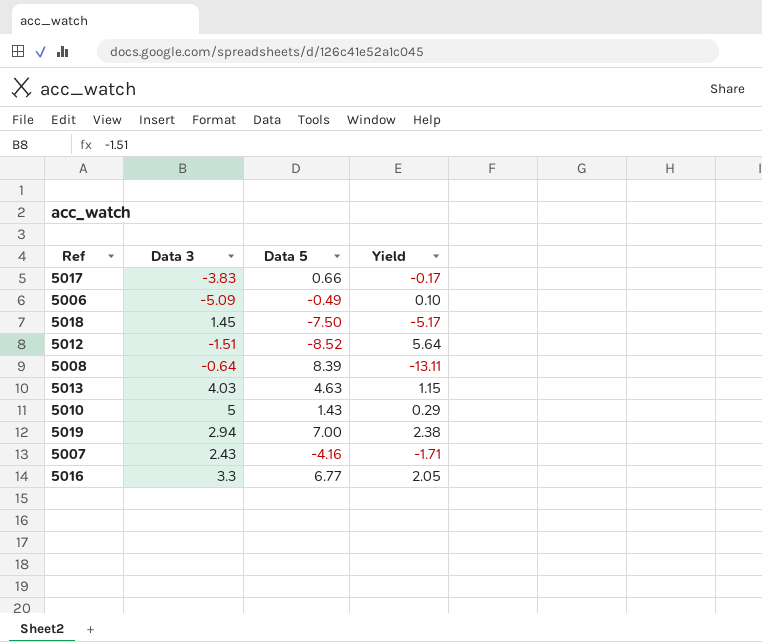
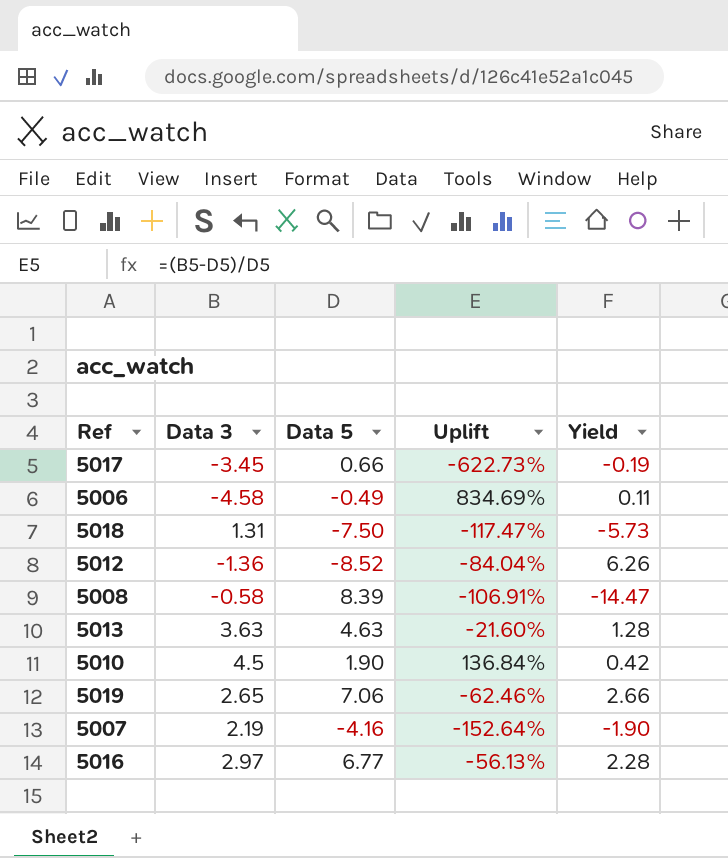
column Uplift | formula: none -> ([Data 3] - [Data 5]) / [Data 5]
5017 | Data 3: -3.83 -> -3.45
5017 | Yield: -0.17 -> -0.19
5006 | Data 3: -5.09 -> -4.58
5006 | Yield: 0.10 -> 0.11
5018 | Data 3: 1.45 -> 1.31
5018 | Yield: -5.17 -> -5.73
5012 | Data 3: -1.51 -> -1.36
5012 | Yield: 5.64 -> 6.26
5008 | Data 3: -0.64 -> -0.58
5008 | Yield: -13.11 -> -14.47
5013 | Data 3: 4.03 -> 3.63
5013 | Yield: 1.15 -> 1.28
5010 | Data 3: 5 -> 4.5
5010 | Data 5: 1.43 -> 1.90
5010 | Yield: 0.29 -> 0.42
5019 | Data 3: 2.94 -> 2.65
5019 | Data 5: 7.00 -> 7.06
5019 | Yield: 2.38 -> 2.66
5007 | Data 3: 2.43 -> 2.19
5007 | Yield: -1.71 -> -1.90
5016 | Data 3: 3.3 -> 2.97
5016 | Yield: 2.05 -> 2.28

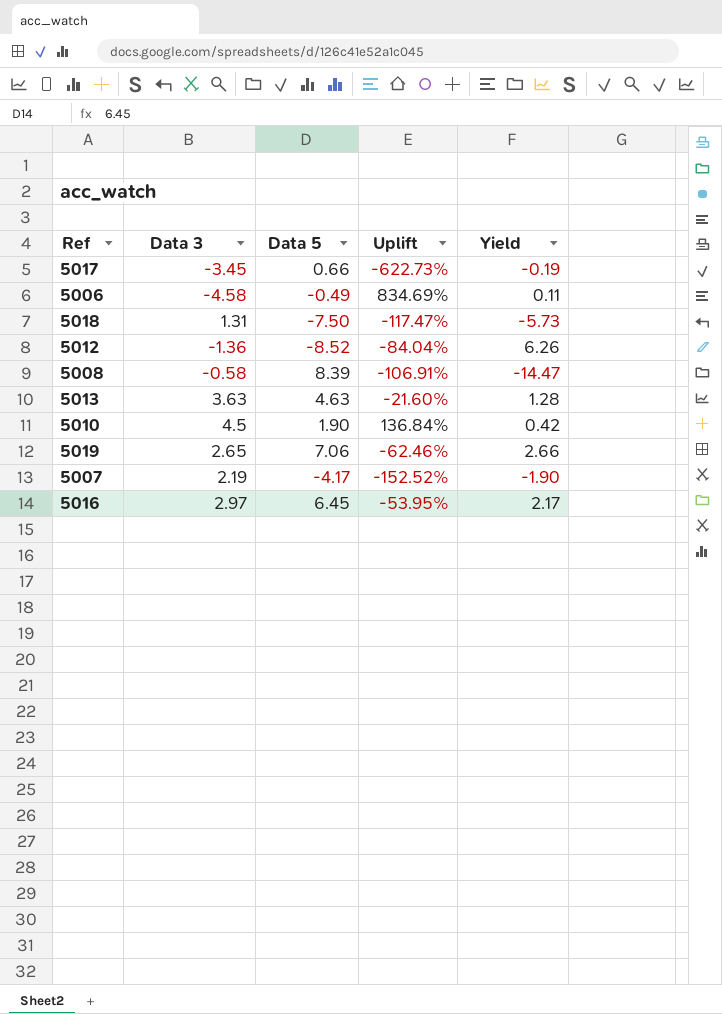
5007 | Data 5: -4.16 -> -4.17
5007 | Uplift: -152.64% -> -152.52%
5016 | Data 5: 6.77 -> 6.45
5016 | Uplift: -56.13% -> -53.95%
5016 | Yield: 2.28 -> 2.17

